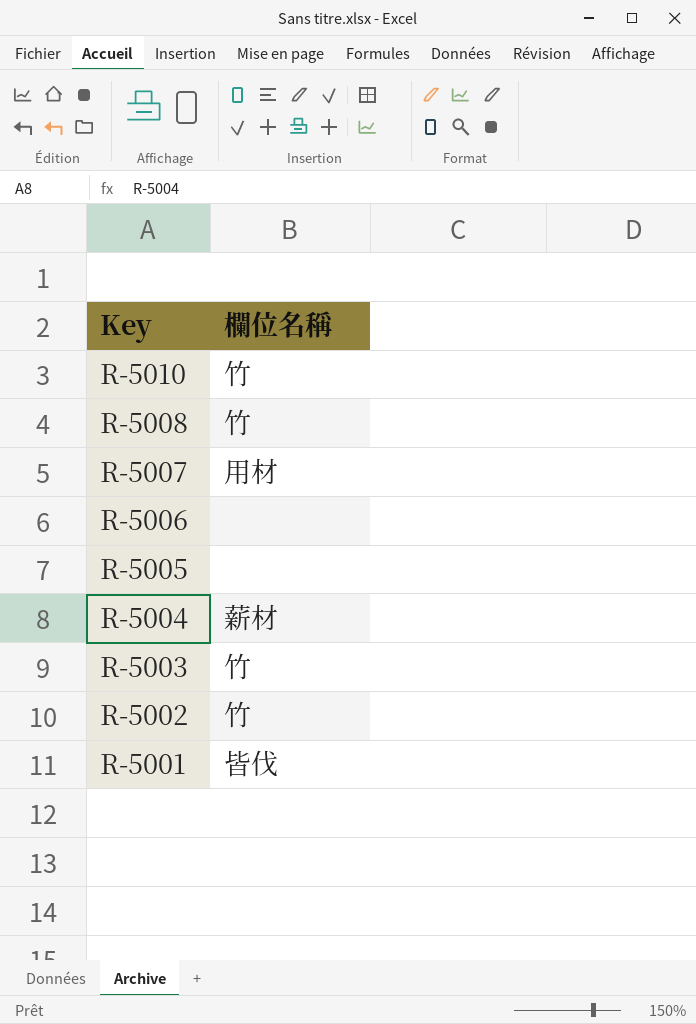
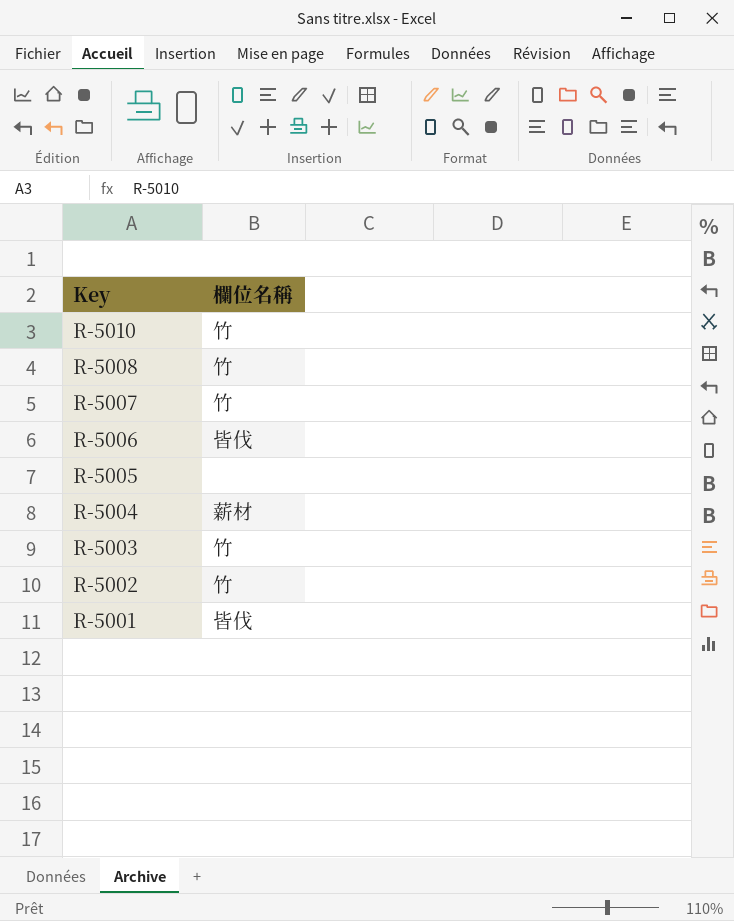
R-5007 | 欄位名稱: 用材 -> 竹
R-5006 | 欄位名稱: none -> 皆伐

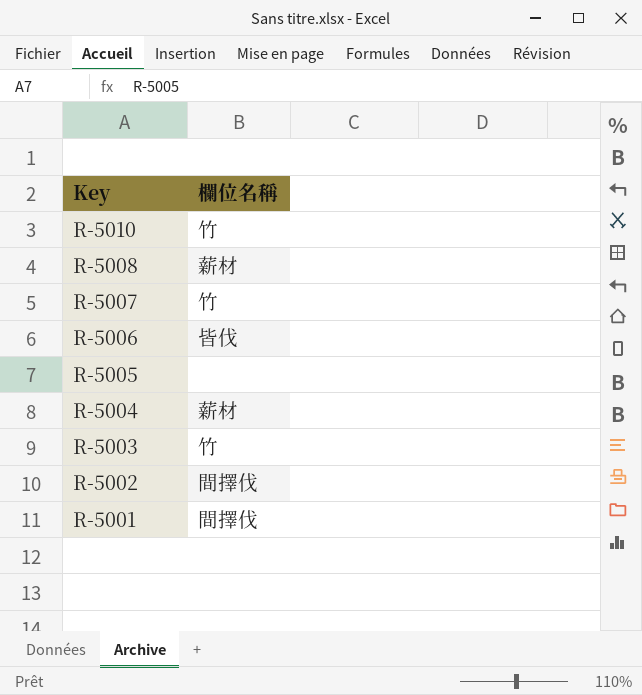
R-5008 | 欄位名稱: 竹 -> 薪材
R-5002 | 欄位名稱: 竹 -> 間擇伐
R-5001 | 欄位名稱: 皆伐 -> 間擇伐

